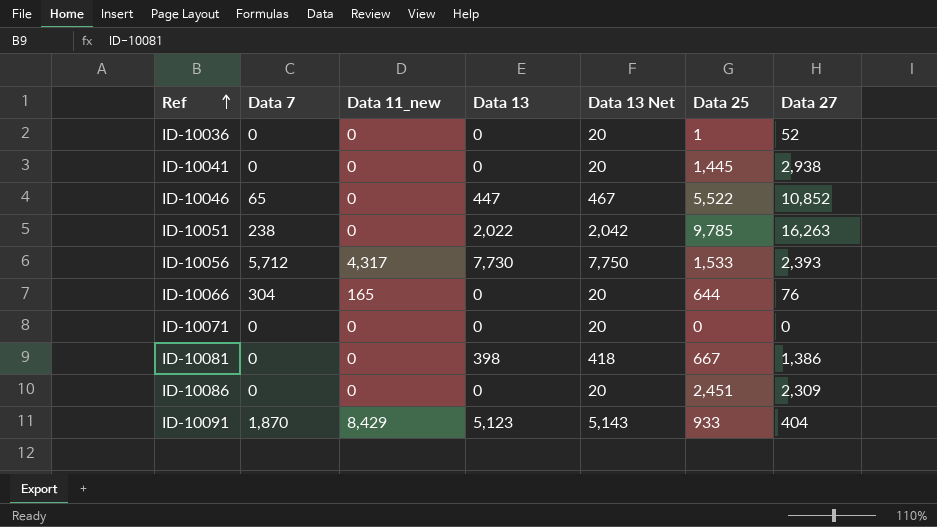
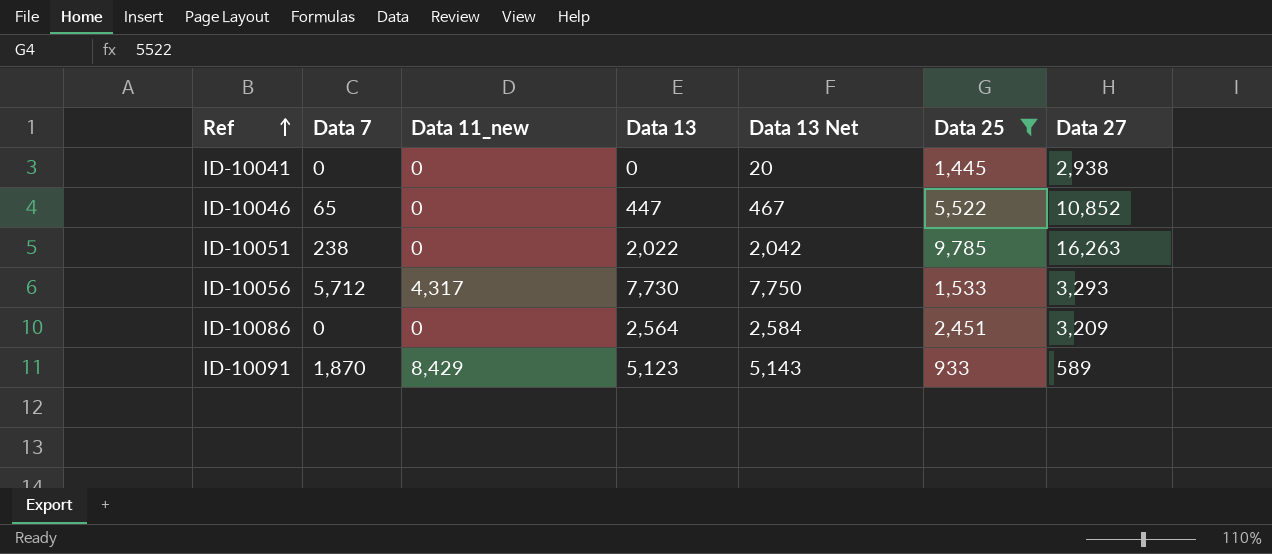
filter: none -> Data 25 >= 933
ID-10056 | Data 27: 2,393 -> 3,293
ID-10086 | Data 13: 0 -> 2,564
ID-10086 | Data 13 Net: 20 -> 2,584
ID-10086 | Data 27: 2,309 -> 3,209
ID-10091 | Data 27: 404 -> 589

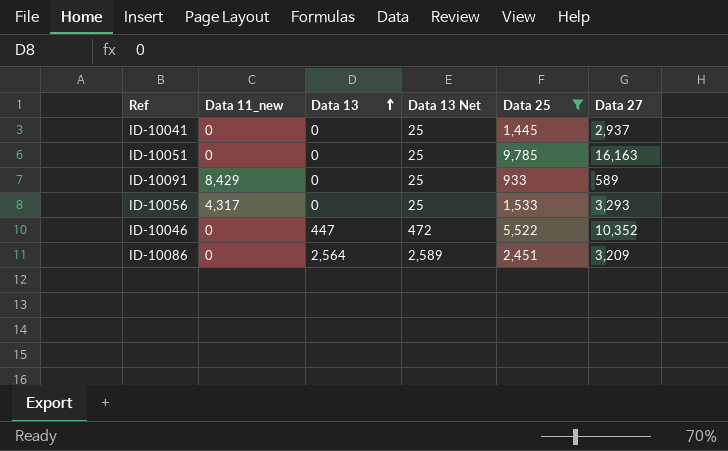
row order: Ref ascending -> Data 13 ascending
column Data 7 | position: 2 -> none
column Data 13 Net | formula: [Data 13] + 20 -> [Data 13] + 25
ID-10041 | Data 27: 2,938 -> 2,937
ID-10051 | Data 13: 2,022 -> 0
ID-10051 | Data 27: 16,263 -> 16,163
ID-10091 | Data 13: 5,123 -> 0
ID-10056 | Data 13: 7,730 -> 0
ID-10046 | Data 27: 10,852 -> 10,352

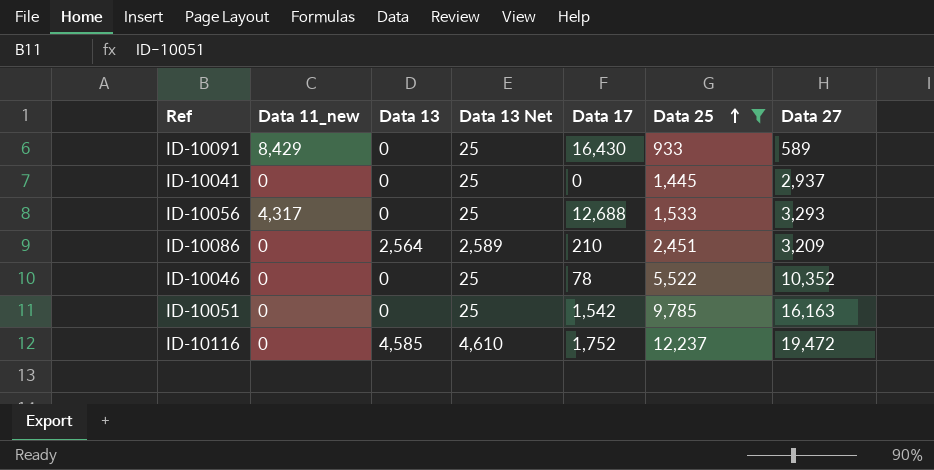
row order: Data 13 ascending -> Data 25 ascending
column Data 17 | position: none -> 5
ID-10046 | Data 13: 447 -> 0
ID-10046 | Data 13 Net: 472 -> 25
row ID-10116: none -> 0 | 4,585 | 4,610 | 1,752 | 12,237 | 19,472

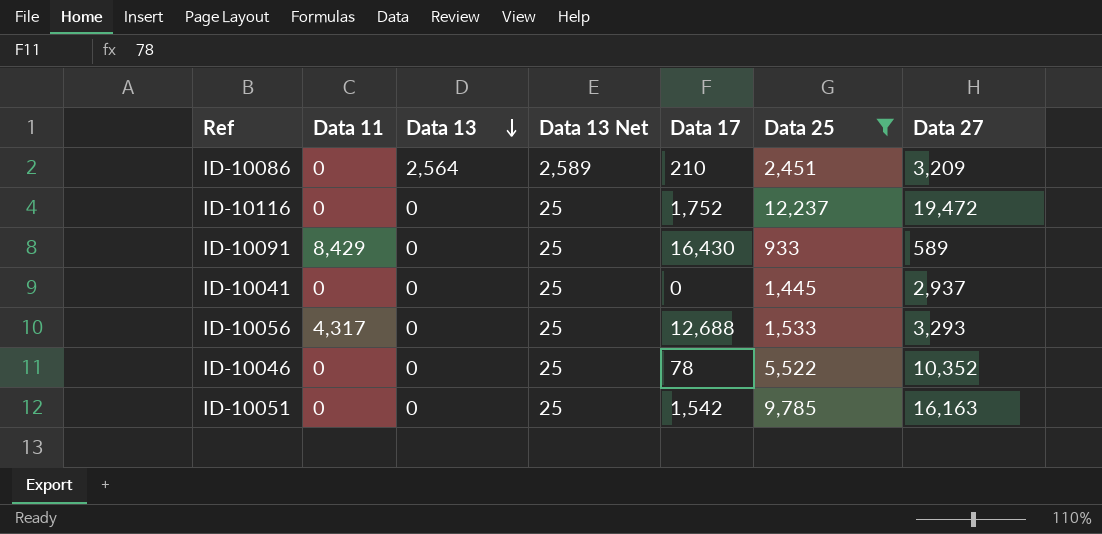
row order: Data 25 ascending -> Data 13 descending
column name: Data 11_new -> Data 11
ID-10116 | Data 13: 4,585 -> 0
ID-10116 | Data 13 Net: 4,610 -> 25

